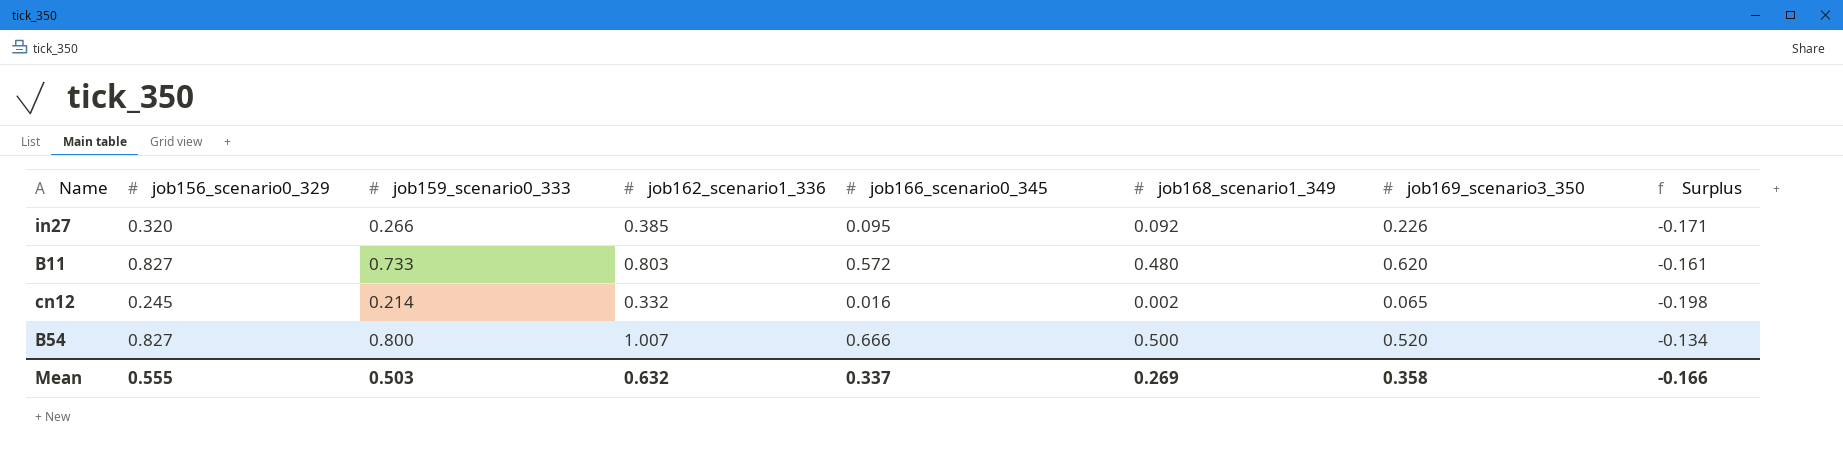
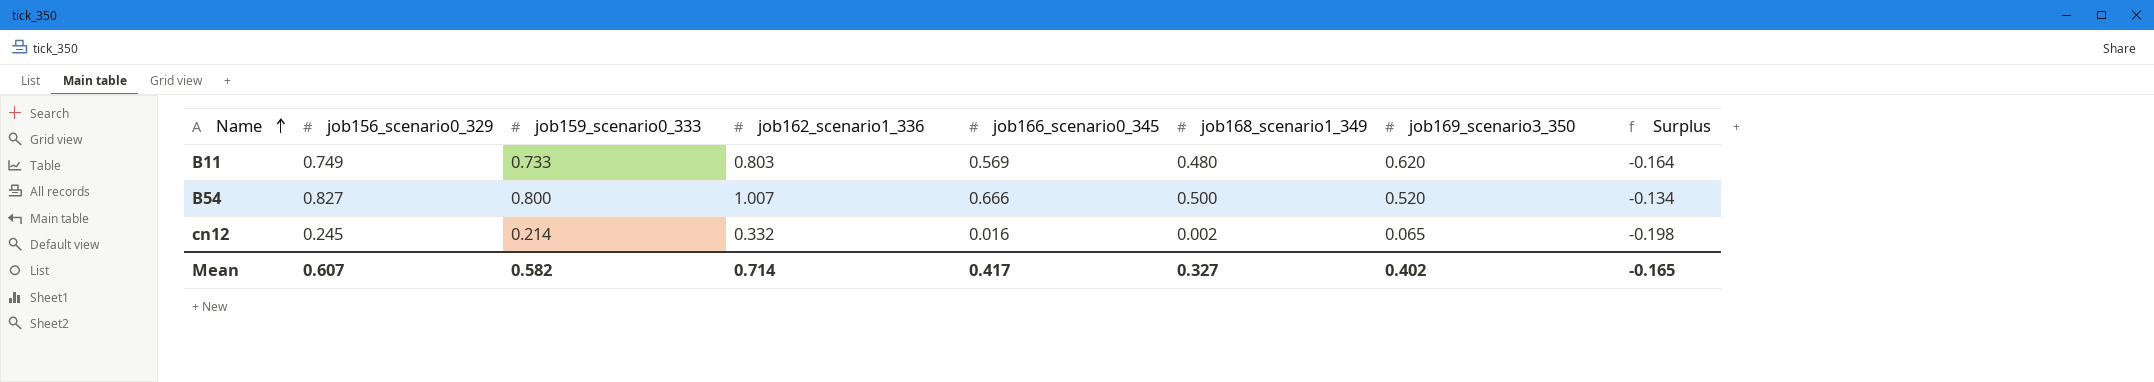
row order: none -> Name ascending
row in27: 0.320 | 0.266 | 0.385 | 0.095 | 0.092 | 0.226 | -0.171 -> none
B11 | job156_scenario0_329: 0.827 -> 0.749
B11 | job166_scenario0_345: 0.572 -> 0.569
B11 | Surplus: -0.161 -> -0.164
Mean | job156_scenario0_329: 0.555 -> 0.607
Mean | job159_scenario0_333: 0.503 -> 0.582
Mean | job162_scenario1_336: 0.632 -> 0.714
Mean | job166_scenario0_345: 0.337 -> 0.417
Mean | job168_scenario1_349: 0.269 -> 0.327
Mean | job169_scenario3_350: 0.358 -> 0.402
Mean | Surplus: -0.166 -> -0.165

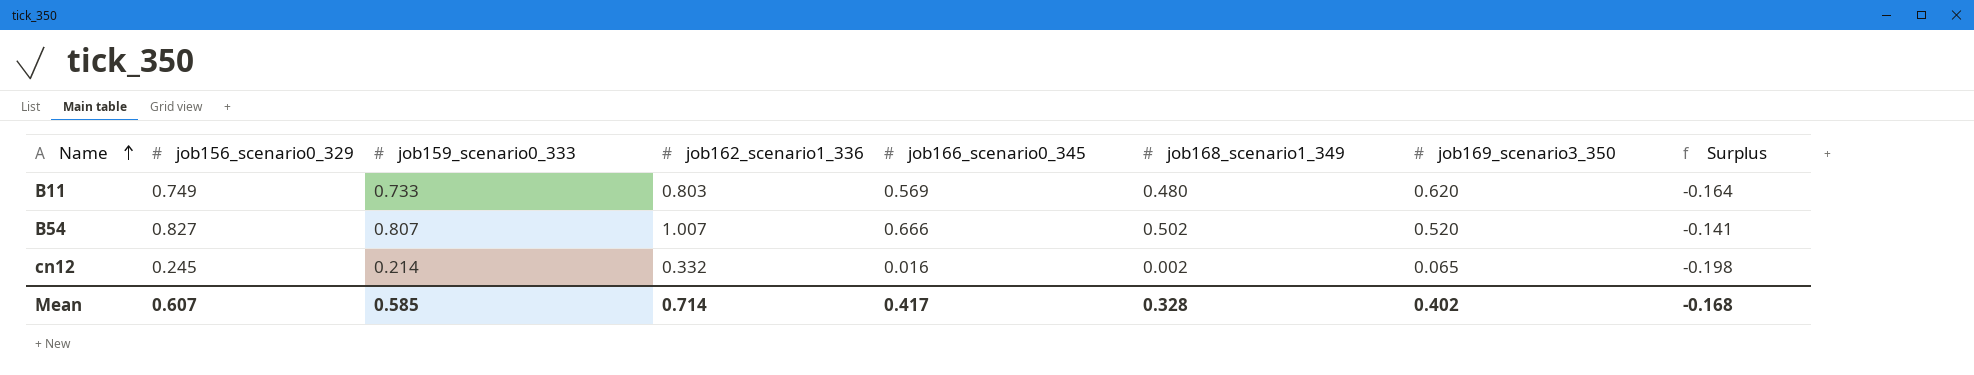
B54 | job159_scenario0_333: 0.800 -> 0.807
B54 | job168_scenario1_349: 0.500 -> 0.502
B54 | Surplus: -0.134 -> -0.141
Mean | job159_scenario0_333: 0.582 -> 0.585
Mean | job168_scenario1_349: 0.327 -> 0.328
Mean | Surplus: -0.165 -> -0.168

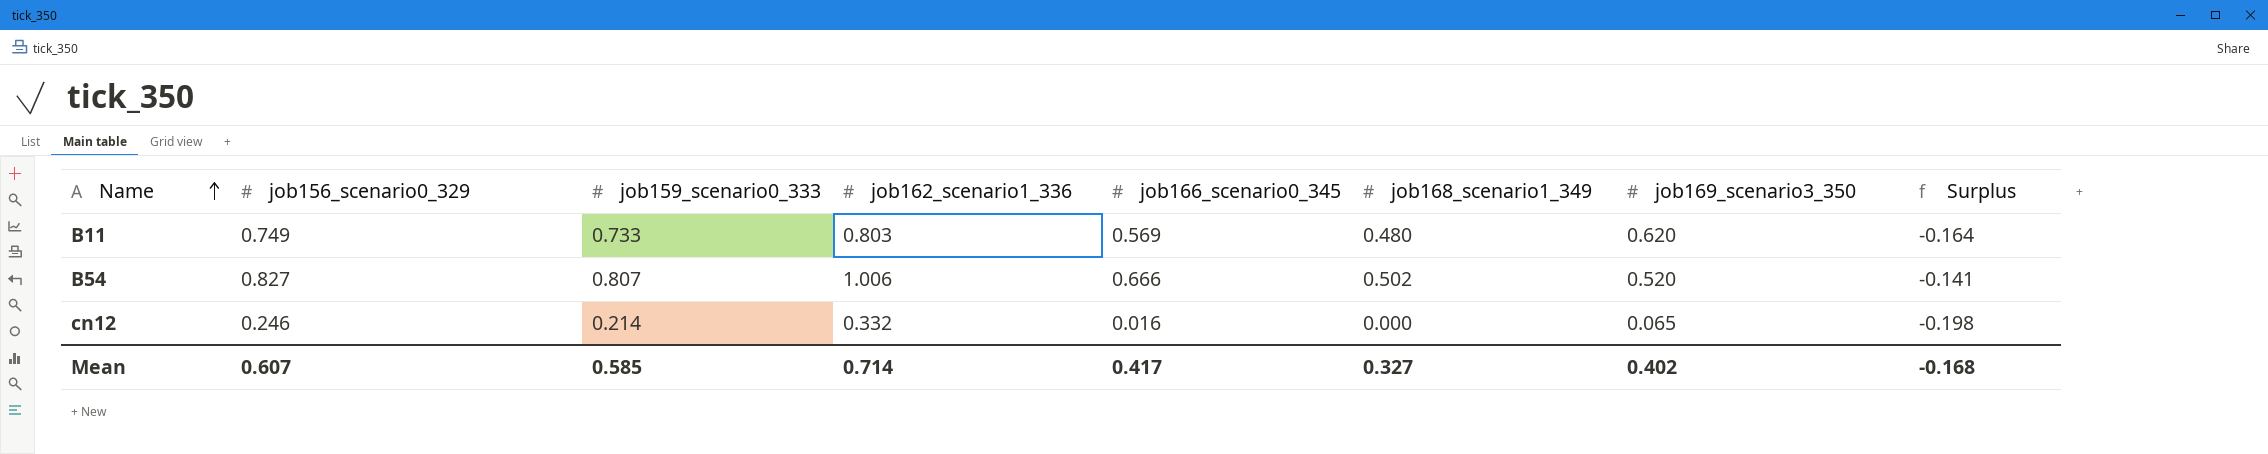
B54 | job162_scenario1_336: 1.007 -> 1.006
cn12 | job156_scenario0_329: 0.245 -> 0.246
cn12 | job168_scenario1_349: 0.002 -> 0.000
Mean | job168_scenario1_349: 0.328 -> 0.327

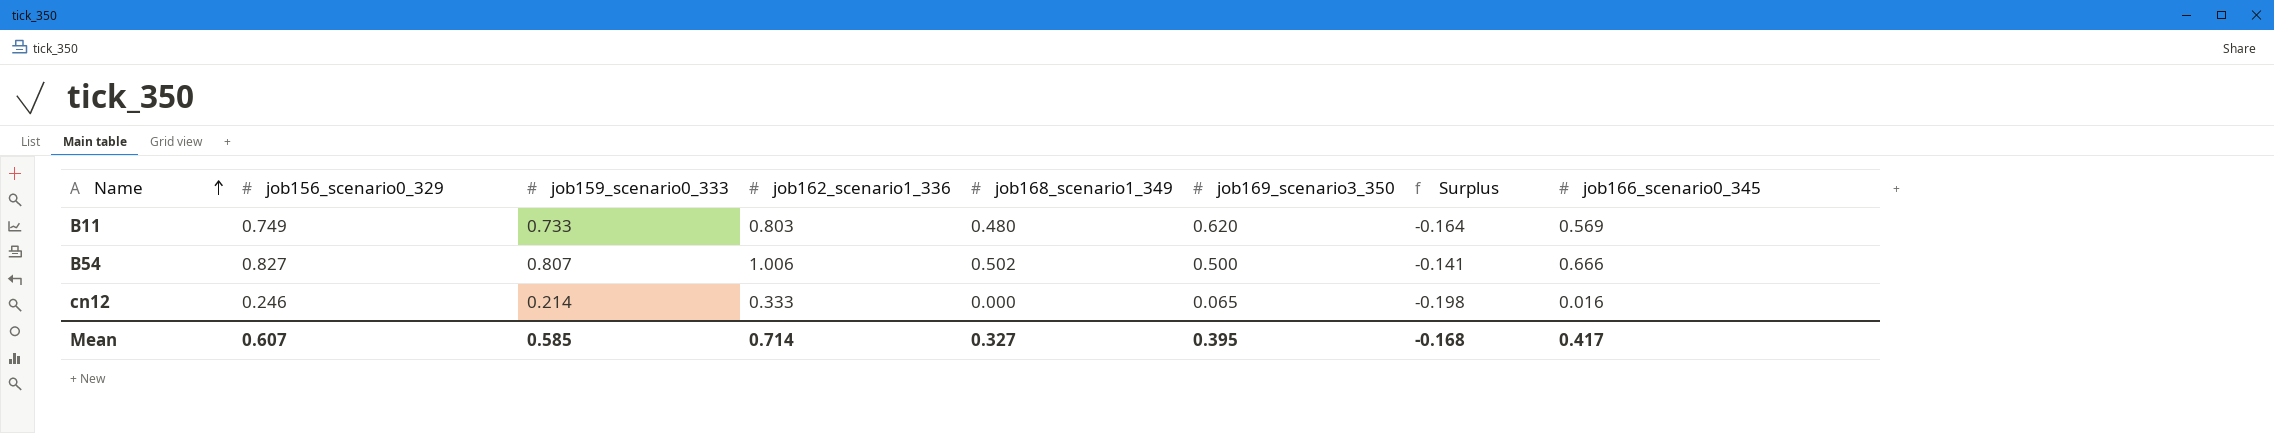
column job166_scenario0_345 | position: 5 -> 8
B54 | job169_scenario3_350: 0.520 -> 0.500
cn12 | job162_scenario1_336: 0.332 -> 0.333
Mean | job169_scenario3_350: 0.402 -> 0.395

